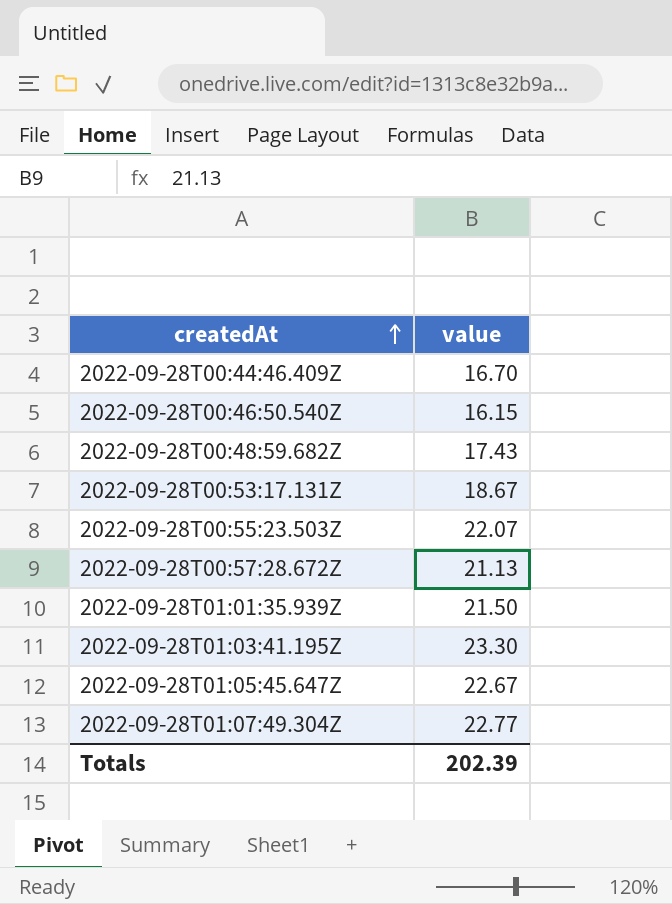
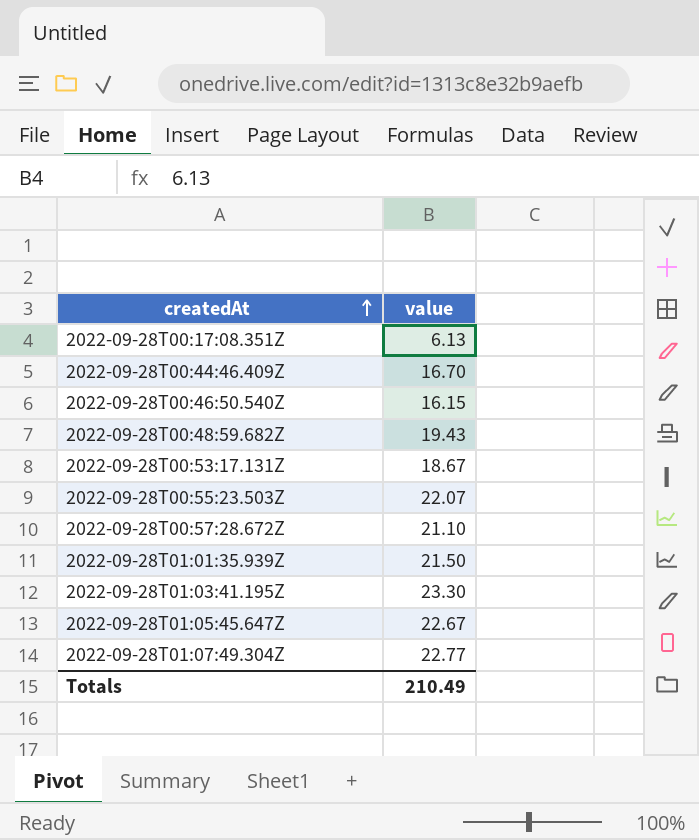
row 2022-09-28T00:17:08.351Z: none -> 6.13
2022-09-28T00:48:59.682Z | value: 17.43 -> 19.43
2022-09-28T00:57:28.672Z | value: 21.13 -> 21.10
Totals | value: 202.39 -> 210.49

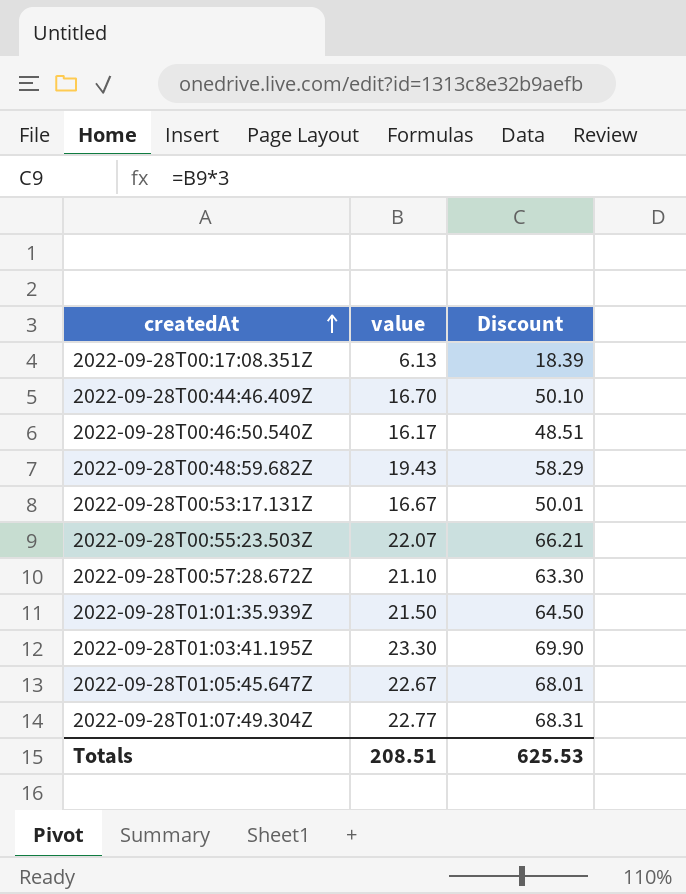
column Discount | formula: none -> [value] * 3
2022-09-28T00:46:50.540Z | value: 16.15 -> 16.17
2022-09-28T00:53:17.131Z | value: 18.67 -> 16.67
Totals | value: 210.49 -> 208.51

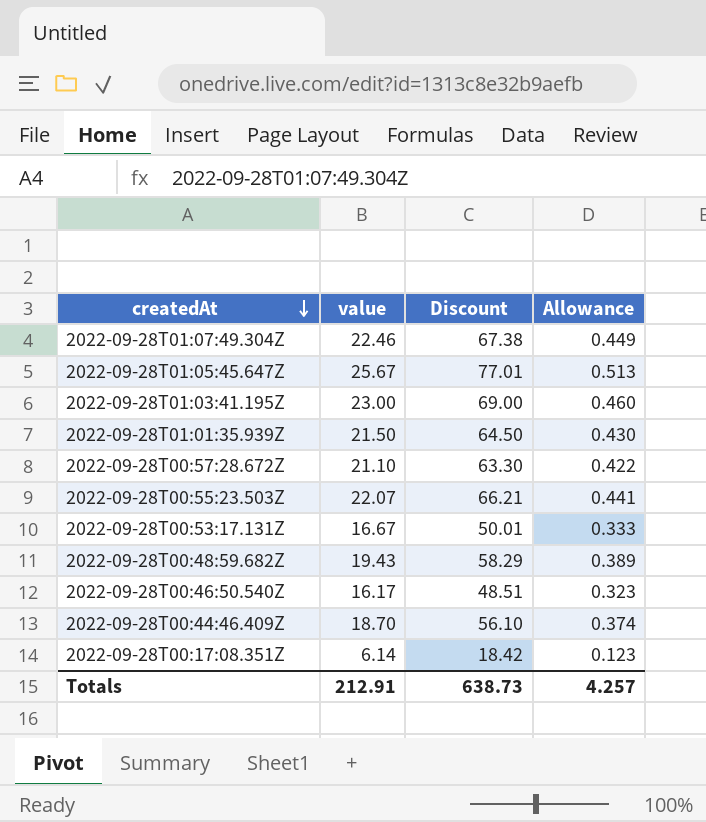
row order: createdAt ascending -> createdAt descending
column Allowance | formula: none -> [value] * 0.02
2022-09-28T01:07:49.304Z | value: 22.77 -> 22.46
2022-09-28T01:07:49.304Z | Discount: 68.31 -> 67.38
2022-09-28T01:05:45.647Z | value: 22.67 -> 25.67
2022-09-28T01:05:45.647Z | Discount: 68.01 -> 77.01
2022-09-28T01:03:41.195Z | value: 23.30 -> 23.00
2022-09-28T01:03:41.195Z | Discount: 69.90 -> 69.00
2022-09-28T00:44:46.409Z | value: 16.70 -> 18.70
2022-09-28T00:44:46.409Z | Discount: 50.10 -> 56.10
2022-09-28T00:17:08.351Z | value: 6.13 -> 6.14
2022-09-28T00:17:08.351Z | Discount: 18.39 -> 18.42
Totals | value: 208.51 -> 212.91
Totals | Discount: 625.53 -> 638.73

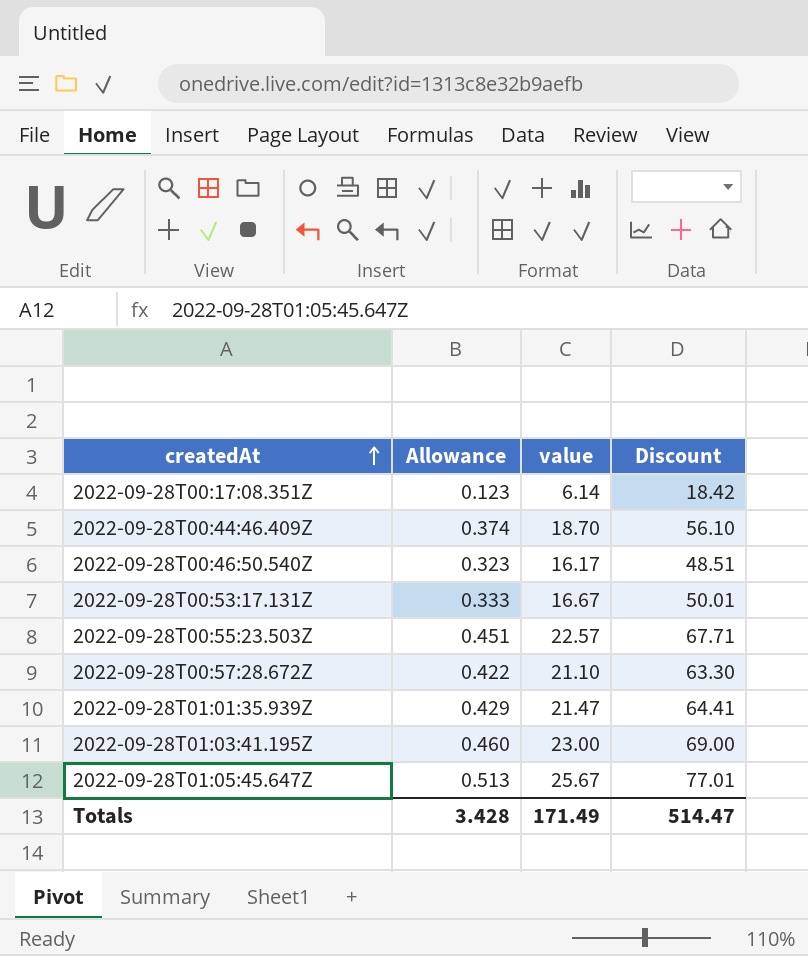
row order: createdAt descending -> createdAt ascending
column Allowance | position: 4 -> 2
row 2022-09-28T01:07:49.304Z: 22.46 | 67.38 | 0.449 -> none
row 2022-09-28T00:48:59.682Z: 19.43 | 58.29 | 0.389 -> none
2022-09-28T00:55:23.503Z | Allowance: 0.441 -> 0.451
2022-09-28T00:55:23.503Z | value: 22.07 -> 22.57
2022-09-28T00:55:23.503Z | Discount: 66.21 -> 67.71
2022-09-28T01:01:35.939Z | Allowance: 0.430 -> 0.429
2022-09-28T01:01:35.939Z | value: 21.50 -> 21.47
2022-09-28T01:01:35.939Z | Discount: 64.50 -> 64.41
Totals | Allowance: 4.257 -> 3.428
Totals | value: 212.91 -> 171.49
Totals | Discount: 638.73 -> 514.47

